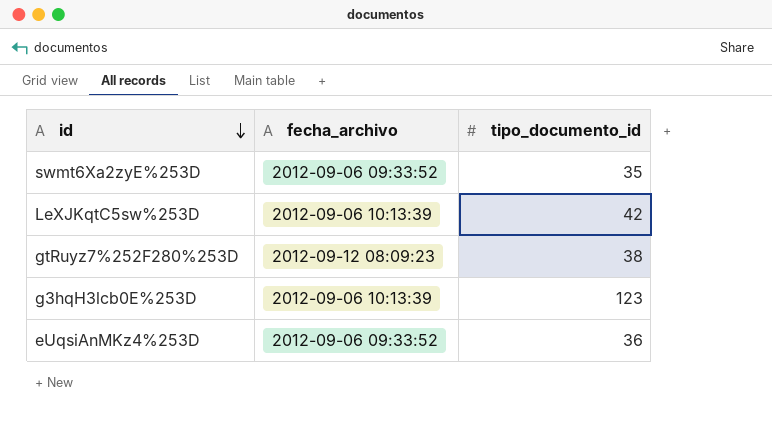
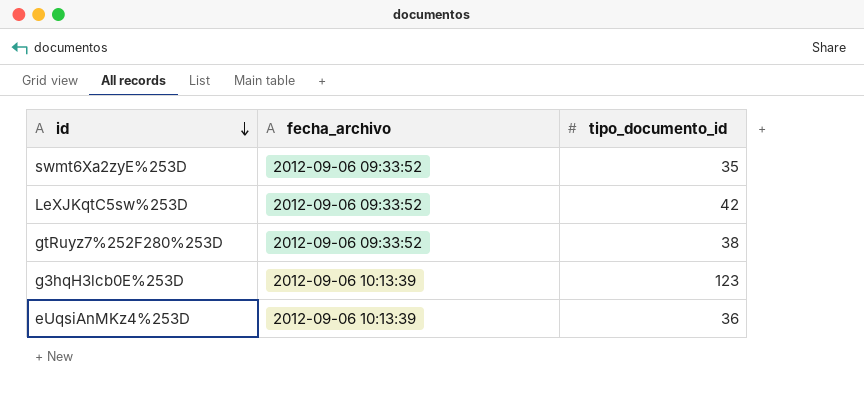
LeXJKqtC5sw%253D | fecha_archivo: 2012-09-06 10:13:39 -> 2012-09-06 09:33:52
gtRuyz7%252F280%253D | fecha_archivo: 2012-09-12 08:09:23 -> 2012-09-06 09:33:52
eUqsiAnMKz4%253D | fecha_archivo: 2012-09-06 09:33:52 -> 2012-09-06 10:13:39

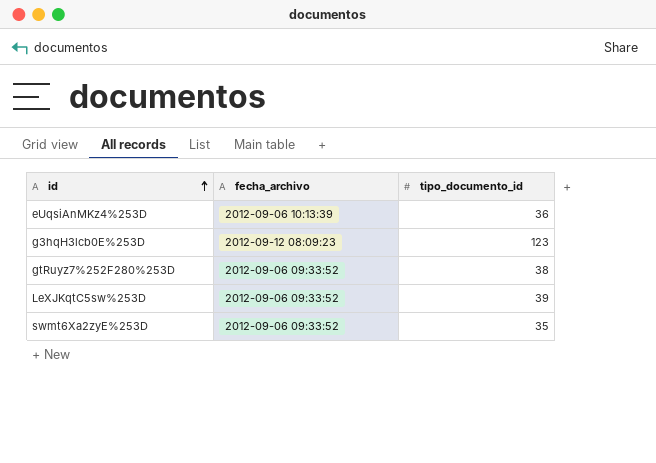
row order: id descending -> id ascending
g3hqH3lcb0E%253D | fecha_archivo: 2012-09-06 10:13:39 -> 2012-09-12 08:09:23
LeXJKqtC5sw%253D | tipo_documento_id: 42 -> 39

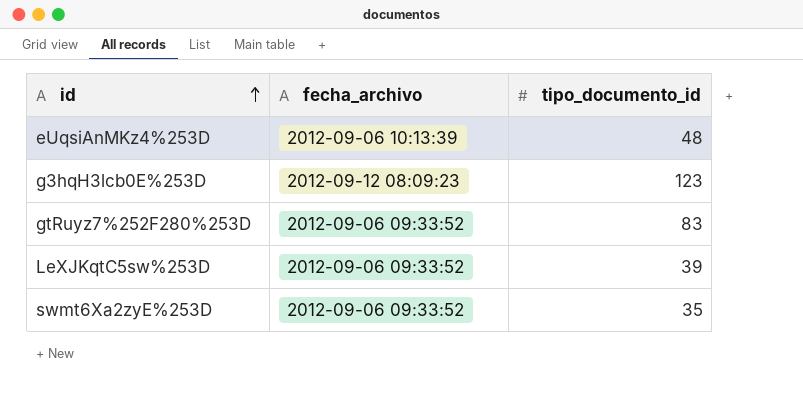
eUqsiAnMKz4%253D | tipo_documento_id: 36 -> 48
gtRuyz7%252F280%253D | tipo_documento_id: 38 -> 83

